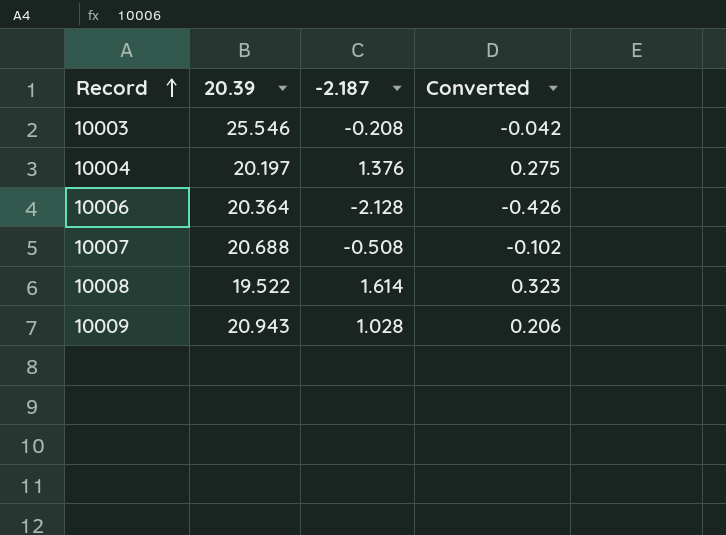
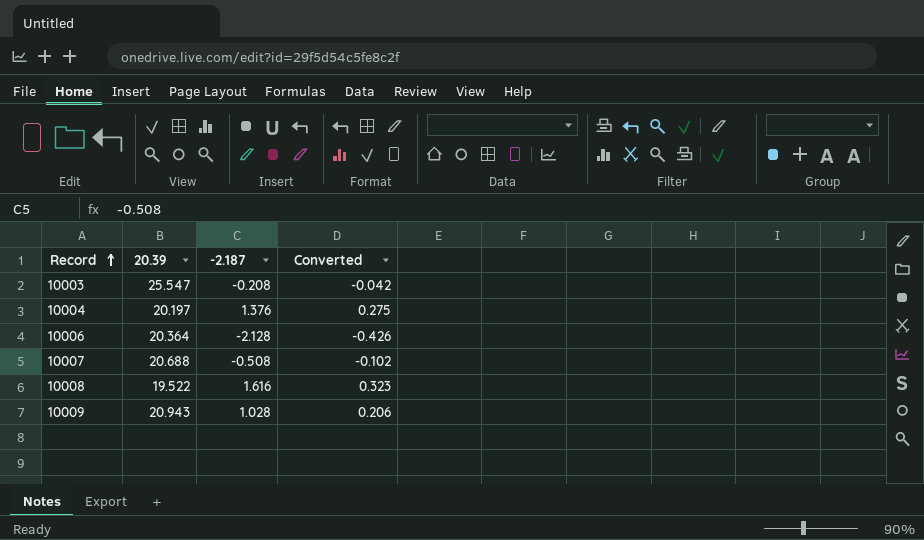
10003 | 20.39: 25.546 -> 25.547
10008 | -2.187: 1.614 -> 1.616

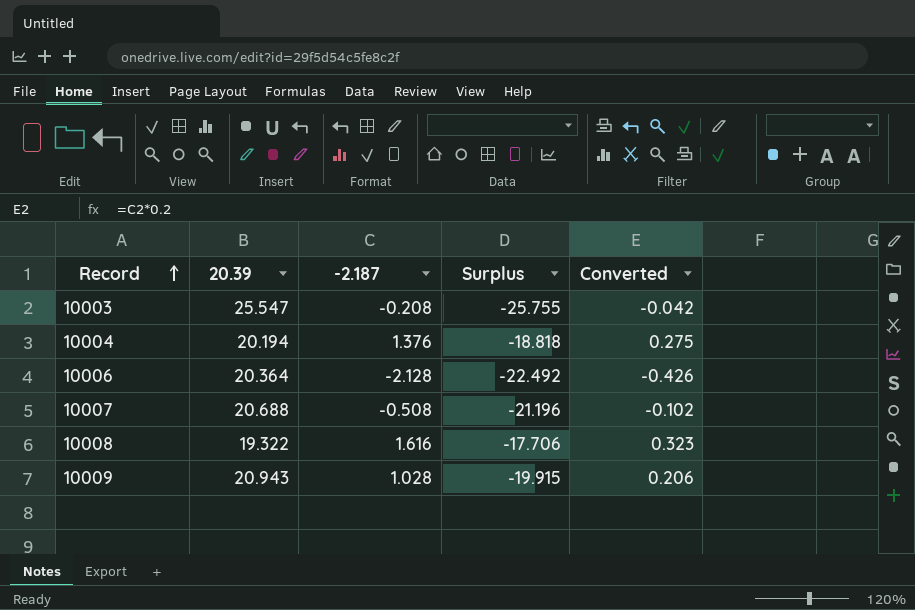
column Surplus | formula: none -> [-2.187] - [20.39]
10004 | 20.39: 20.197 -> 20.194
10008 | 20.39: 19.522 -> 19.322

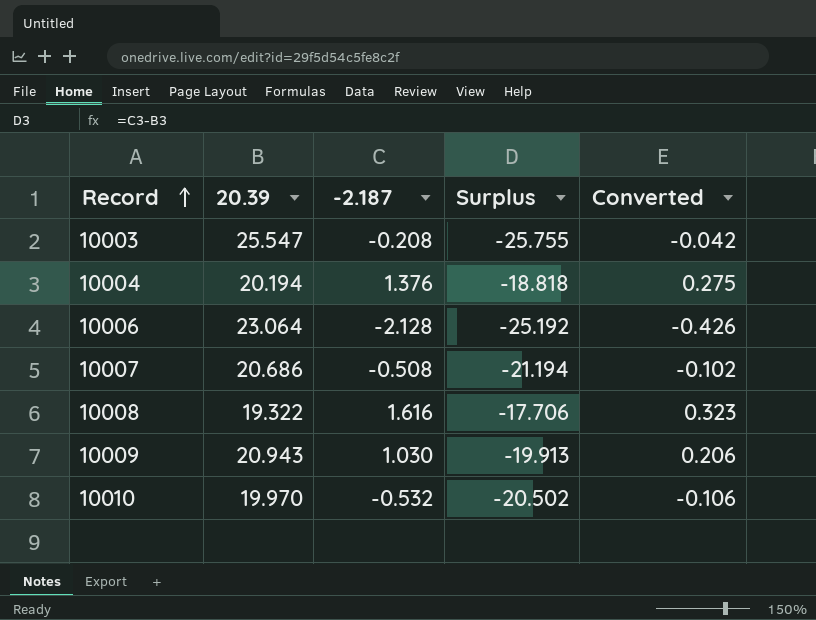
10006 | 20.39: 20.364 -> 23.064
10006 | Surplus: -22.492 -> -25.192
10007 | 20.39: 20.688 -> 20.686
10007 | Surplus: -21.196 -> -21.194
10009 | -2.187: 1.028 -> 1.030
10009 | Surplus: -19.915 -> -19.913
row 10010: none -> 19.970 | -0.532 | -20.502 | -0.106

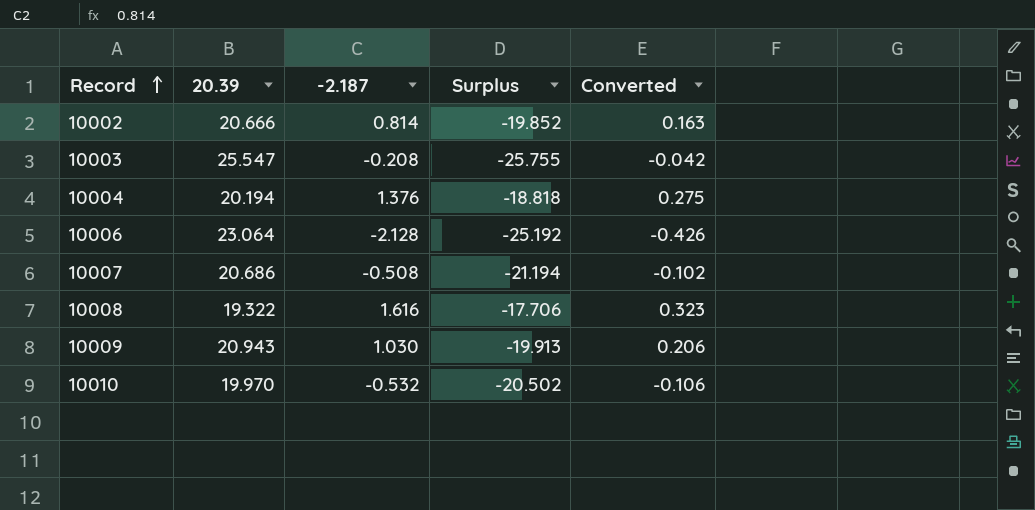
row 10002: none -> 20.666 | 0.814 | -19.852 | 0.163

